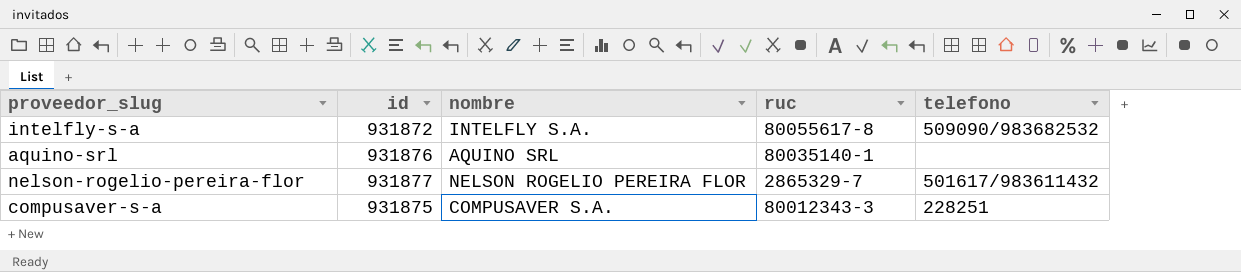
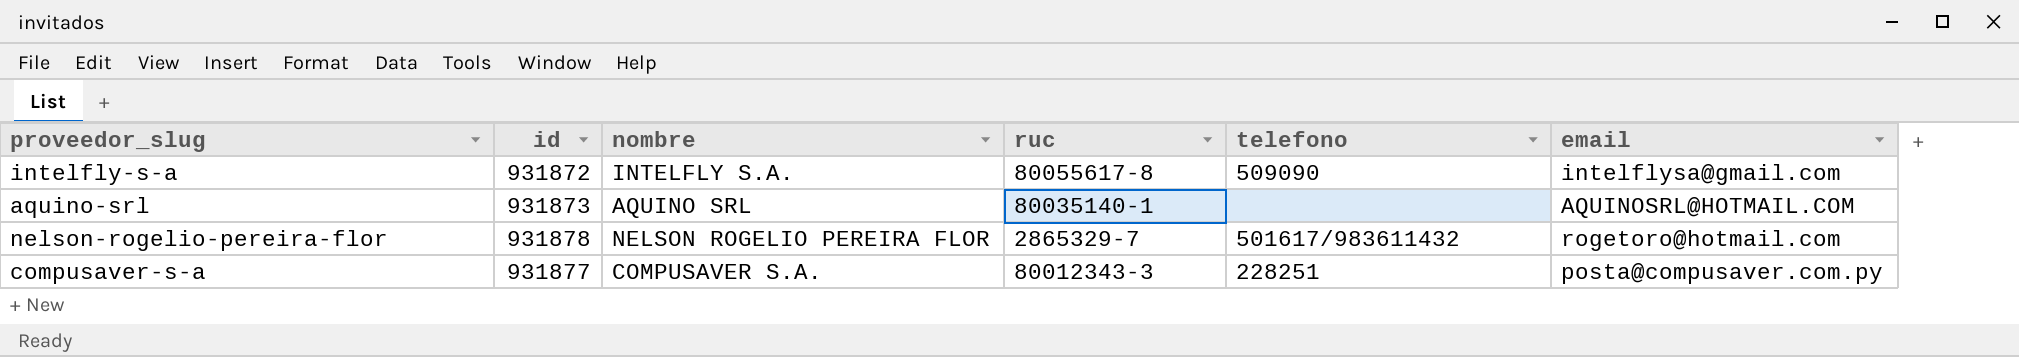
column email | position: none -> 6
intelfly-s-a | telefono: 509090/983682532 -> 509090
aquino-srl | id: 931876 -> 931873
nelson-rogelio-pereira-flor | id: 931877 -> 931878
compusaver-s-a | id: 931875 -> 931877

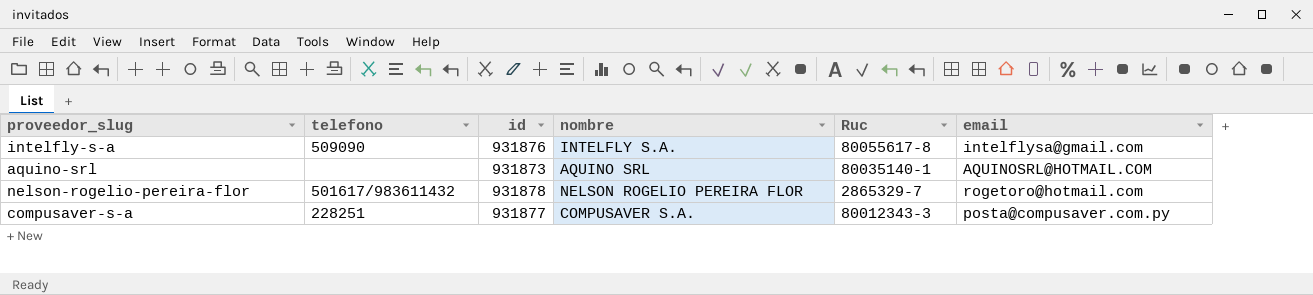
column telefono | position: 5 -> 2
column name: ruc -> Ruc
intelfly-s-a | id: 931872 -> 931876

